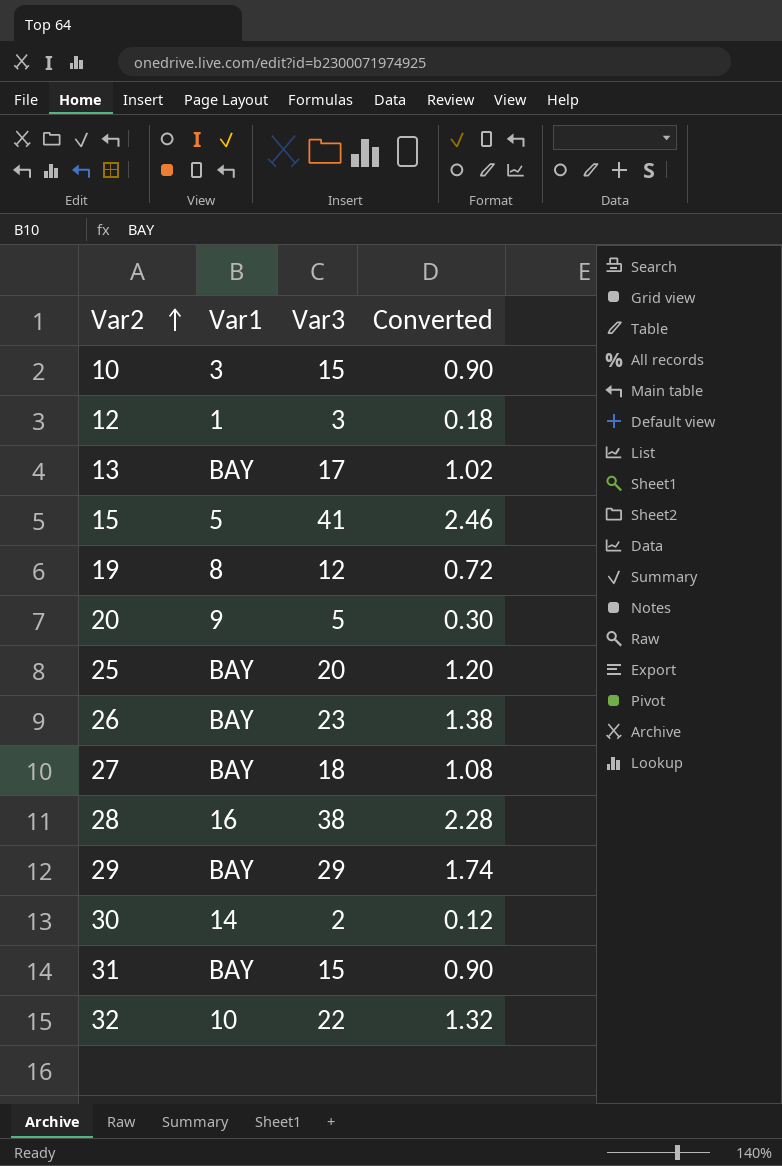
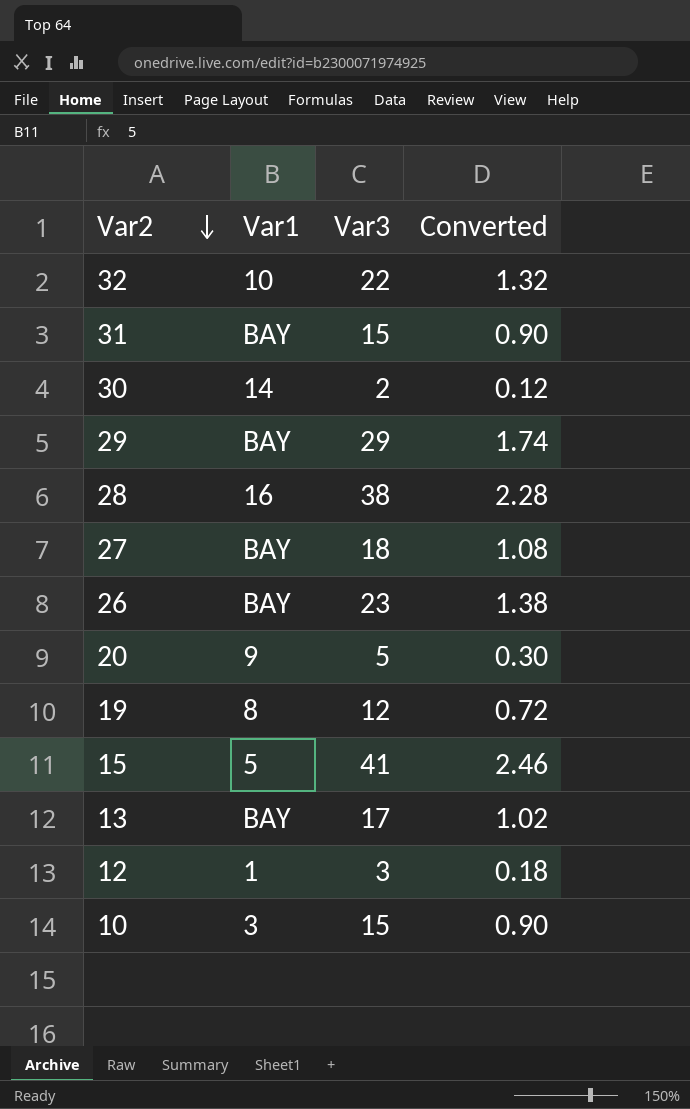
row order: Var2 ascending -> Var2 descending
row 25: BAY | 20 | 1.20 -> none

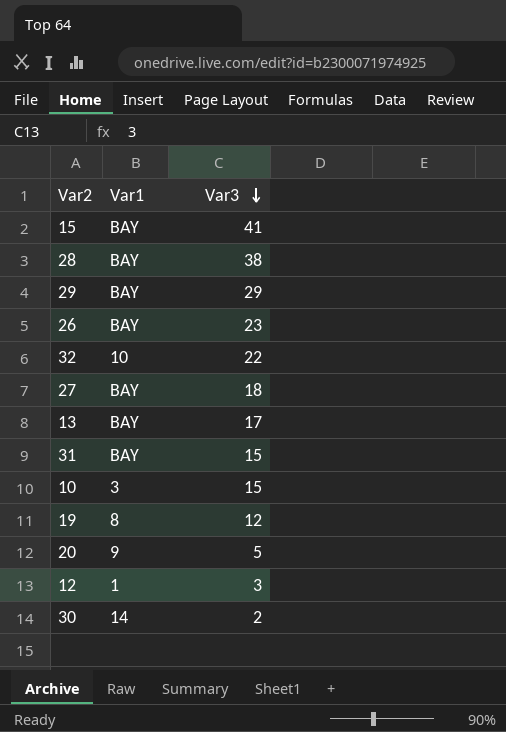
row order: Var2 descending -> Var3 descending
column Converted | formula: [Var3] * 0.06 -> none
15 | Var1: 5 -> BAY
28 | Var1: 16 -> BAY

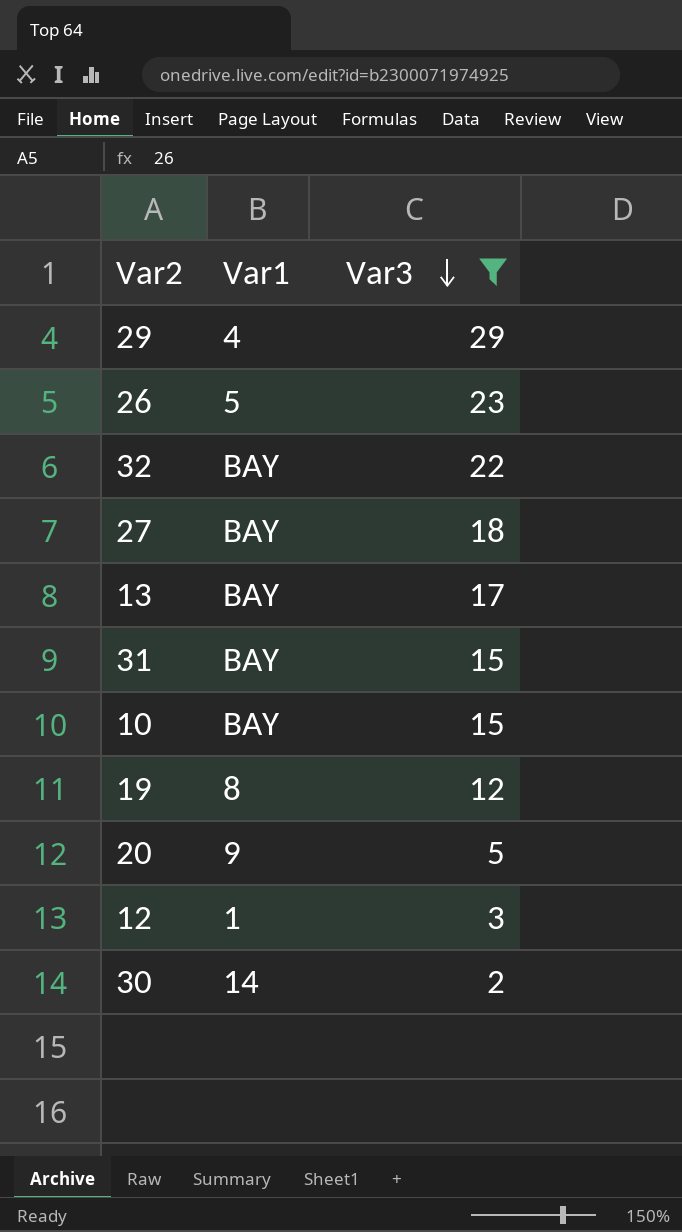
filter: none -> Var3 <= 29
29 | Var1: BAY -> 4
26 | Var1: BAY -> 5
32 | Var1: 10 -> BAY
10 | Var1: 3 -> BAY

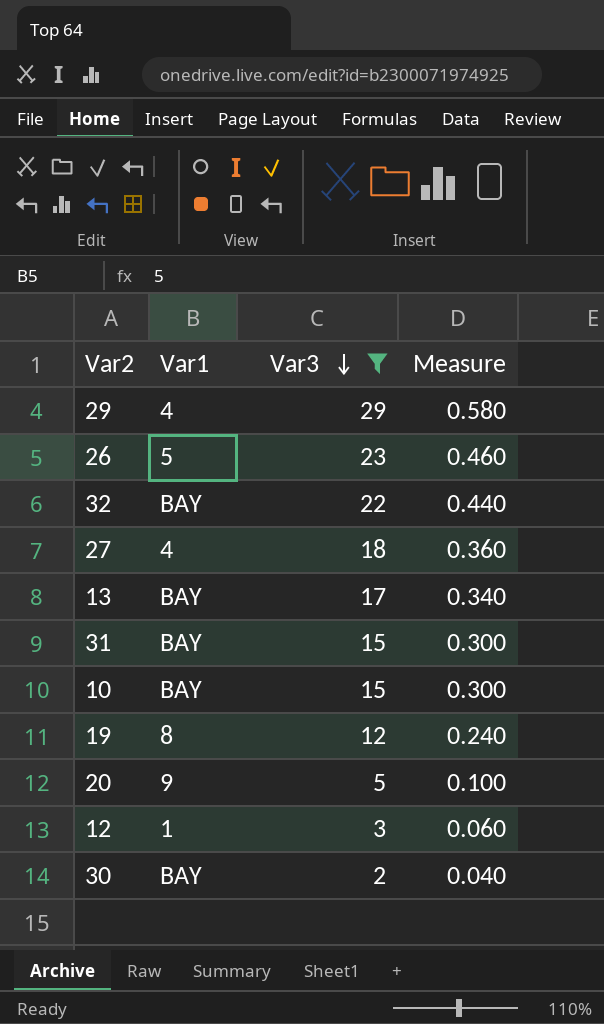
column Measure | formula: none -> [Var3] * 0.02
27 | Var1: BAY -> 4
30 | Var1: 14 -> BAY

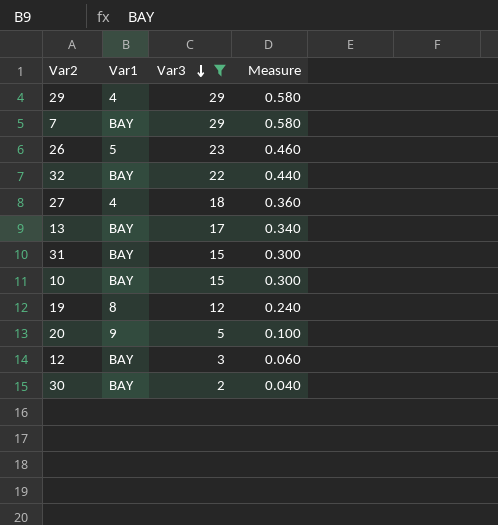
row 7: none -> BAY | 29 | 0.580
12 | Var1: 1 -> BAY

